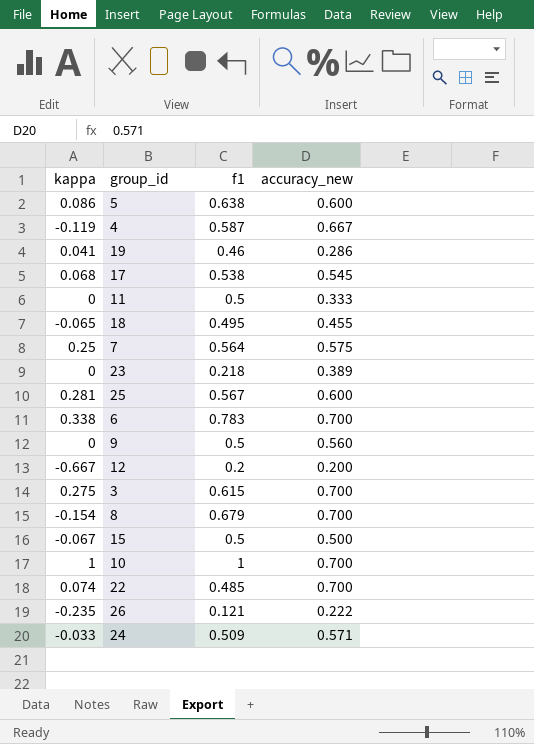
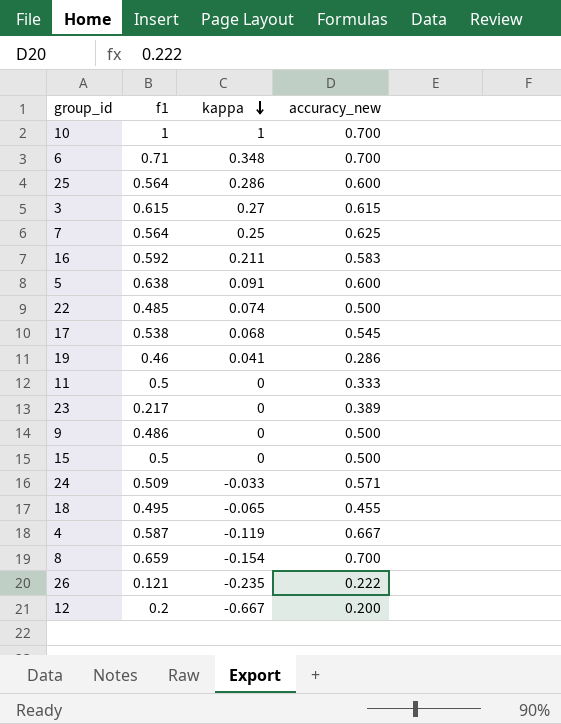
row order: none -> kappa descending
column kappa | position: 1 -> 3
6 | f1: 0.783 -> 0.71
6 | kappa: 0.338 -> 0.348
25 | f1: 0.567 -> 0.564
25 | kappa: 0.281 -> 0.286
3 | kappa: 0.275 -> 0.27
3 | accuracy_new: 0.700 -> 0.615
7 | accuracy_new: 0.575 -> 0.625
row 16: none -> 0.592 | 0.211 | 0.583
5 | kappa: 0.086 -> 0.091
22 | accuracy_new: 0.700 -> 0.500
23 | f1: 0.218 -> 0.217
9 | f1: 0.5 -> 0.486
9 | accuracy_new: 0.560 -> 0.500
15 | kappa: -0.067 -> 0
8 | f1: 0.679 -> 0.659

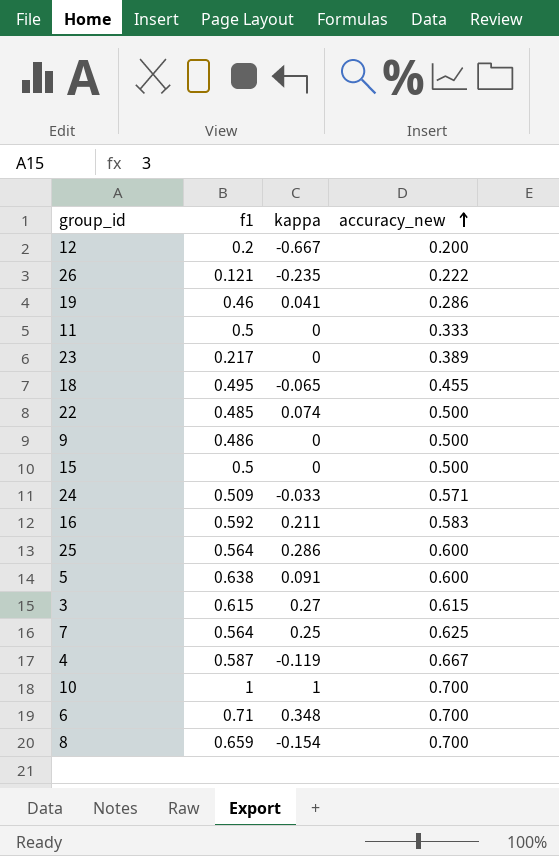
row order: kappa descending -> accuracy_new ascending
row 17: 0.538 | 0.068 | 0.545 -> none

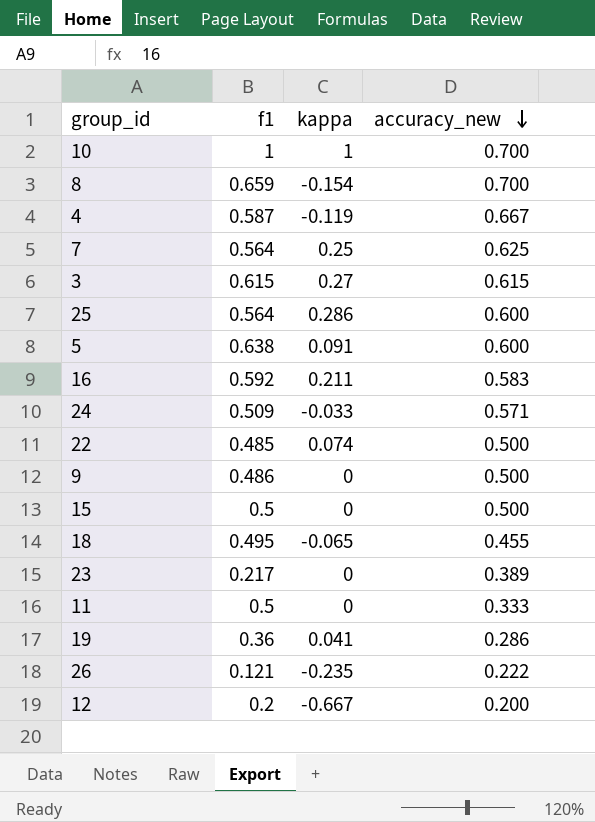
row order: accuracy_new ascending -> accuracy_new descending
row 6: 0.71 | 0.348 | 0.700 -> none
19 | f1: 0.46 -> 0.36

